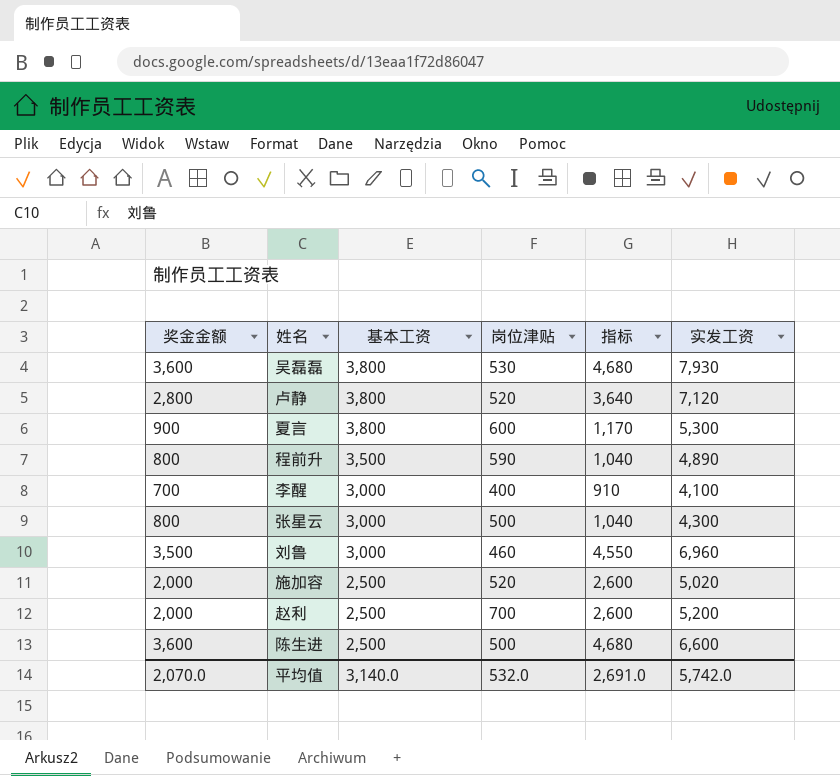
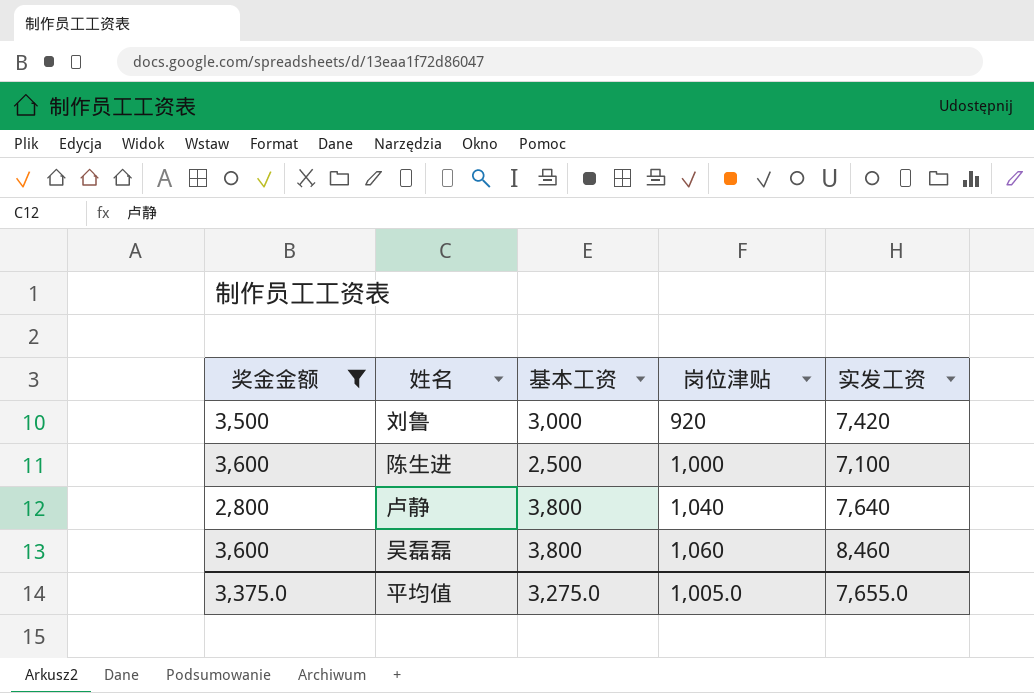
filter: none -> 奖金金额 >= 2,800
row order: 基本工资 descending -> 岗位津贴 ascending
column 指标 | formula: [奖金金额] * 1.3 -> none
刘鲁 | 岗位津贴: 460 -> 920
刘鲁 | 实发工资: 6,960 -> 7,420
陈生进 | 岗位津贴: 500 -> 1,000
陈生进 | 实发工资: 6,600 -> 7,100
卢静 | 岗位津贴: 520 -> 1,040
卢静 | 实发工资: 7,120 -> 7,640
吴磊磊 | 岗位津贴: 530 -> 1,060
吴磊磊 | 实发工资: 7,930 -> 8,460
平均值 | 奖金金额: 2,070.0 -> 3,375.0
平均值 | 基本工资: 3,140.0 -> 3,275.0
平均值 | 岗位津贴: 532.0 -> 1,005.0
平均值 | 实发工资: 5,742.0 -> 7,655.0

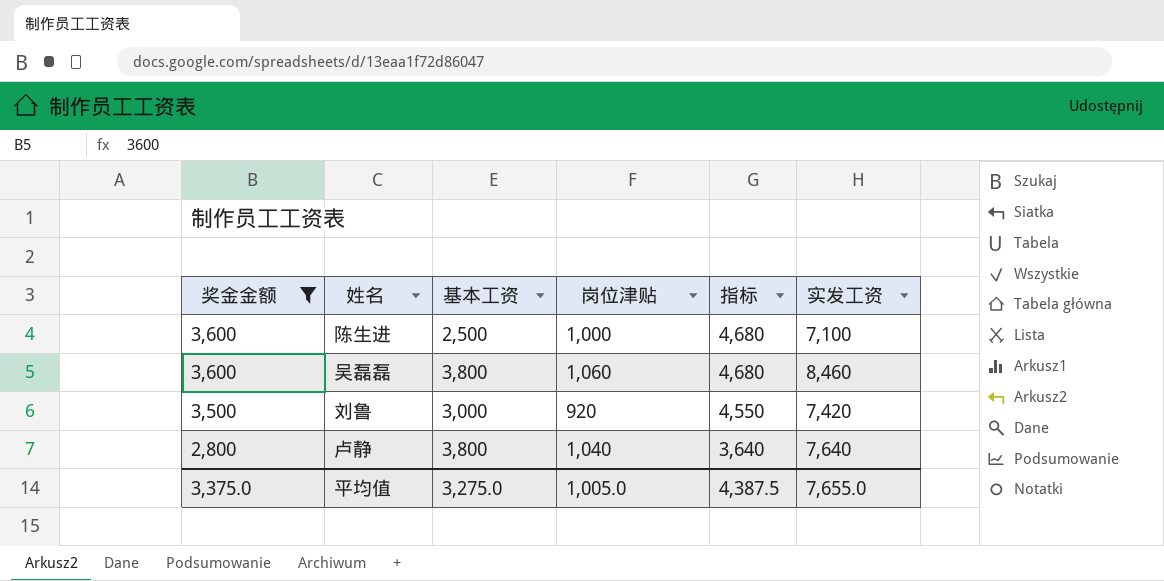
row order: 岗位津贴 ascending -> 奖金金额 descending
column 指标 | formula: none -> [奖金金额] * 1.3

